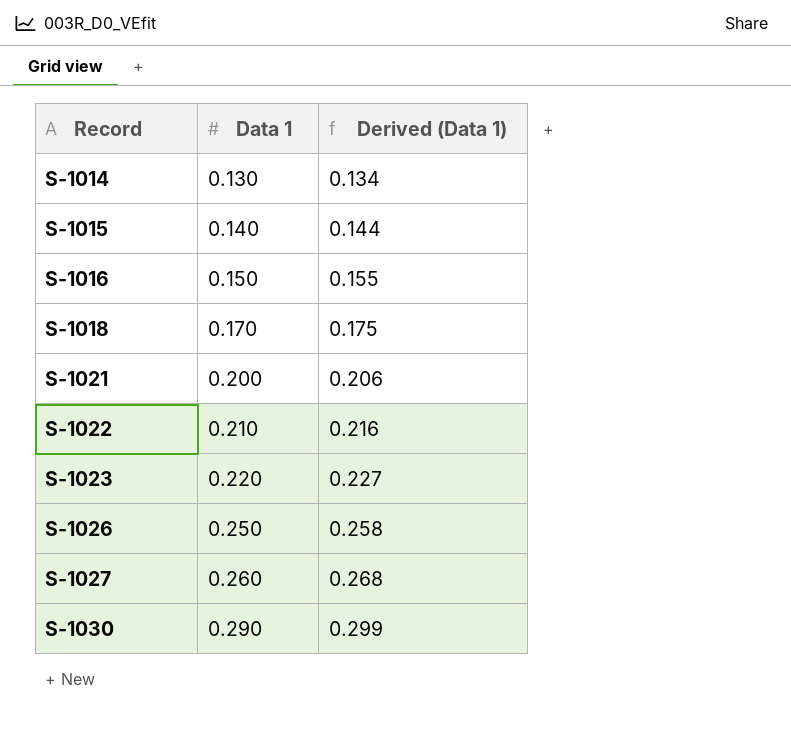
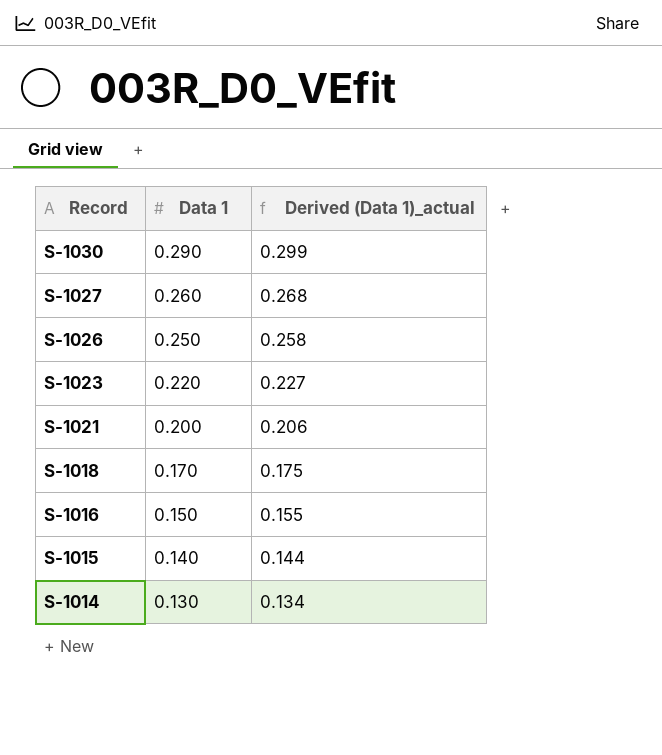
row order: Record ascending -> Record descending
column name: Derived (Data 1) -> Derived (Data 1)_actual
row S-1022: 0.210 | 0.216 -> none

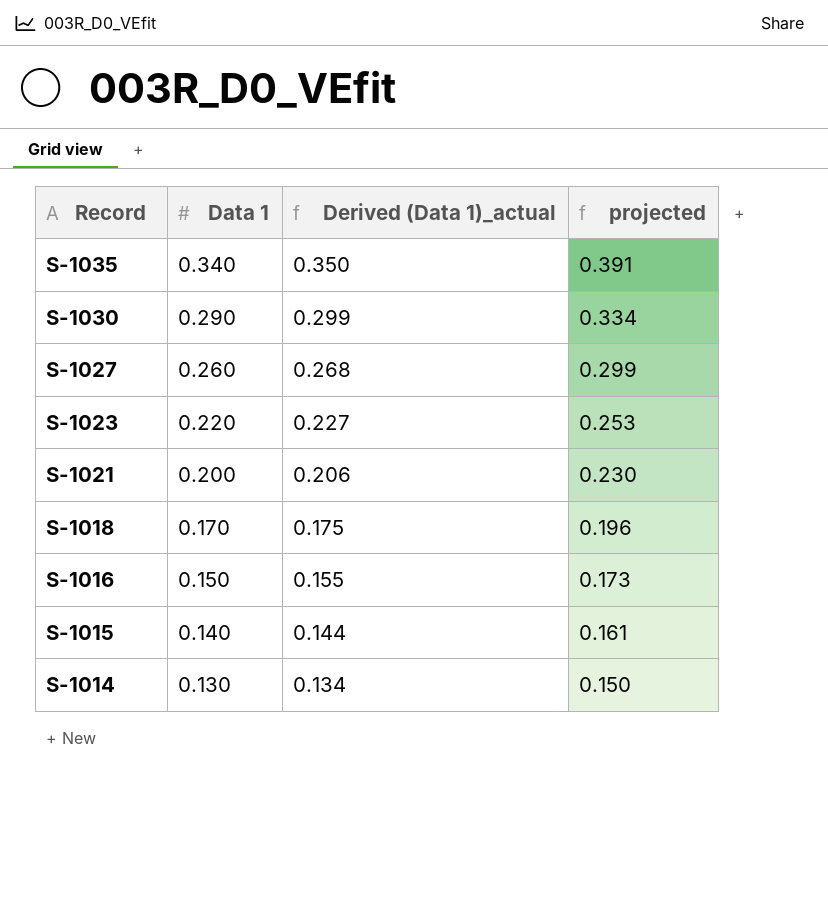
column projected | formula: none -> [Data 1] * 1.15
row S-1026: 0.250 | 0.258 -> none
row S-1035: none -> 0.340 | 0.350 | 0.391

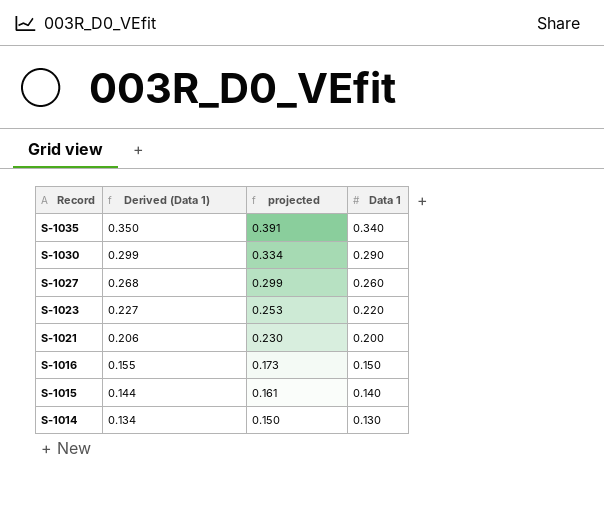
column name: Derived (Data 1)_actual -> Derived (Data 1)
column Data 1 | position: 2 -> 4
row S-1018: 0.170 | 0.175 | 0.196 -> none

